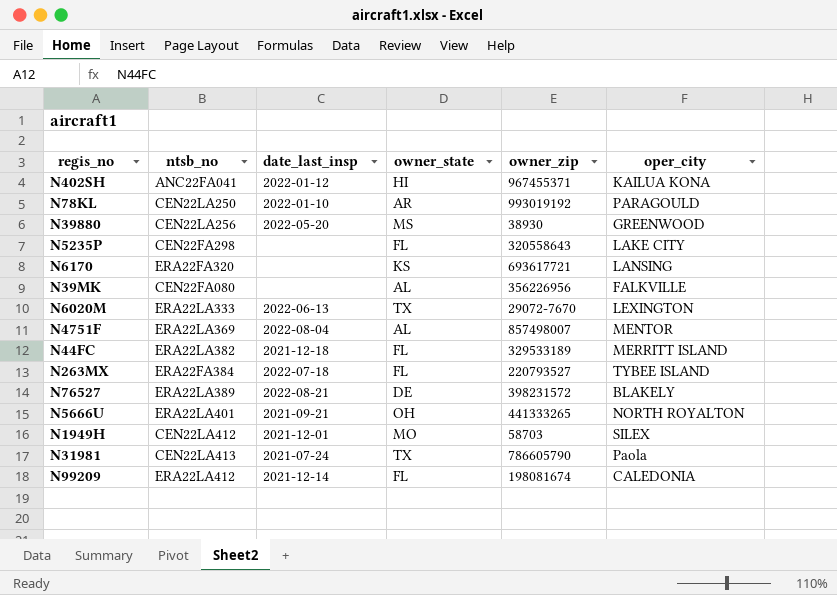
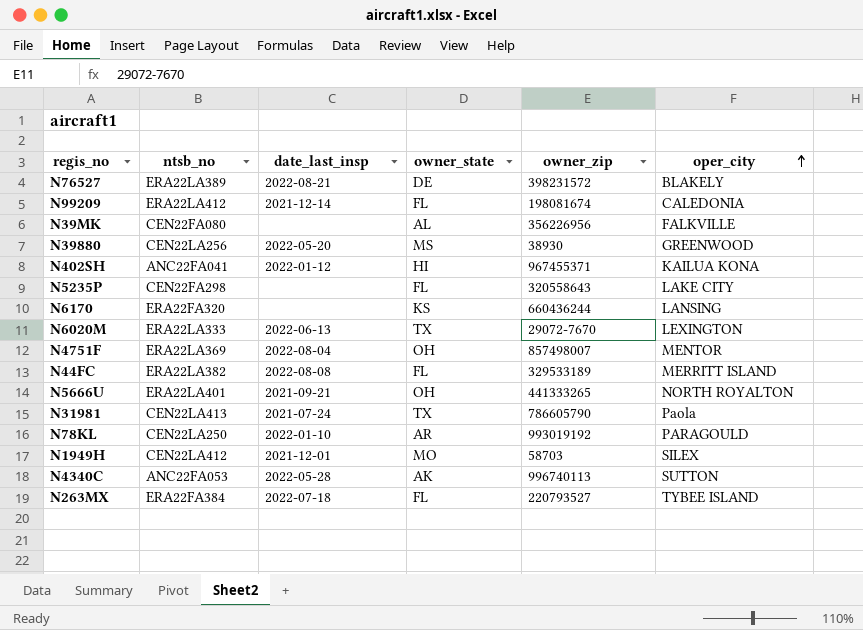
row order: none -> oper_city ascending
N6170 | owner_zip: 693617721 -> 660436244
N4751F | owner_state: AL -> OH
N44FC | date_last_insp: 2021-12-18 -> 2022-08-08
row N4340C: none -> ANC22FA053 | 2022-05-28 | AK | 996740113 | SUTTON

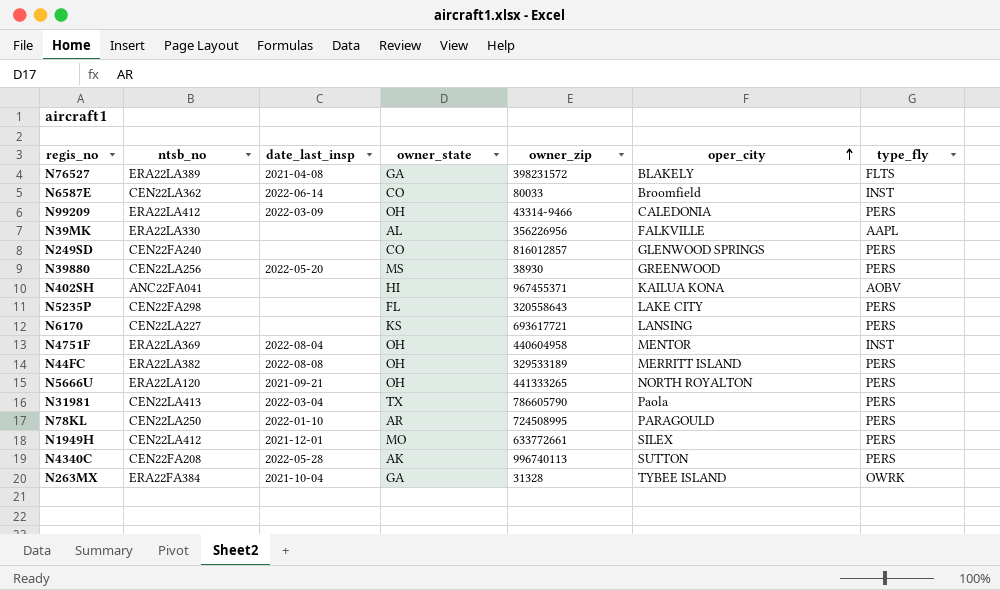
column type_fly | position: none -> 7
row N6020M: ERA22LA333 | 2022-06-13 | TX | 29072-7670 | LEXINGTON -> none
N76527 | date_last_insp: 2022-08-21 -> 2021-04-08
N76527 | owner_state: DE -> GA
row N6587E: none -> CEN22LA362 | 2022-06-14 | CO | 80033 | Broomfield | INST
N99209 | date_last_insp: 2021-12-14 -> 2022-03-09
N99209 | owner_state: FL -> OH
N99209 | owner_zip: 198081674 -> 43314-9466
N39MK | ntsb_no: CEN22FA080 -> ERA22LA330
row N249SD: none -> CEN22FA240 | none | CO | 816012857 | GLENWOOD SPRINGS | PERS
N402SH | date_last_insp: 2022-01-12 -> none
N6170 | ntsb_no: ERA22FA320 -> CEN22LA227
N6170 | owner_zip: 660436244 -> 693617721
N4751F | owner_zip: 857498007 -> 440604958
N44FC | owner_state: FL -> OH
N5666U | ntsb_no: ERA22LA401 -> ERA22LA120
N31981 | date_last_insp: 2021-07-24 -> 2022-03-04
N78KL | owner_zip: 993019192 -> 724508995
N1949H | owner_zip: 58703 -> 633772661
N4340C | ntsb_no: ANC22FA053 -> CEN22FA208
N263MX | date_last_insp: 2022-07-18 -> 2021-10-04
N263MX | owner_state: FL -> GA
N263MX | owner_zip: 220793527 -> 31328

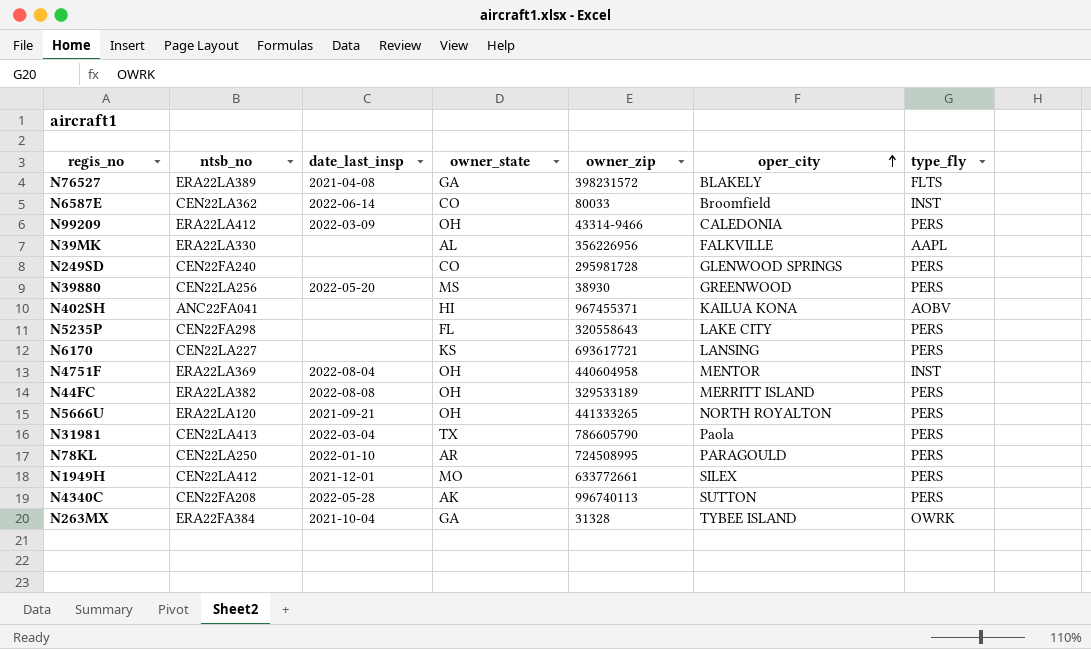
N249SD | owner_zip: 816012857 -> 295981728

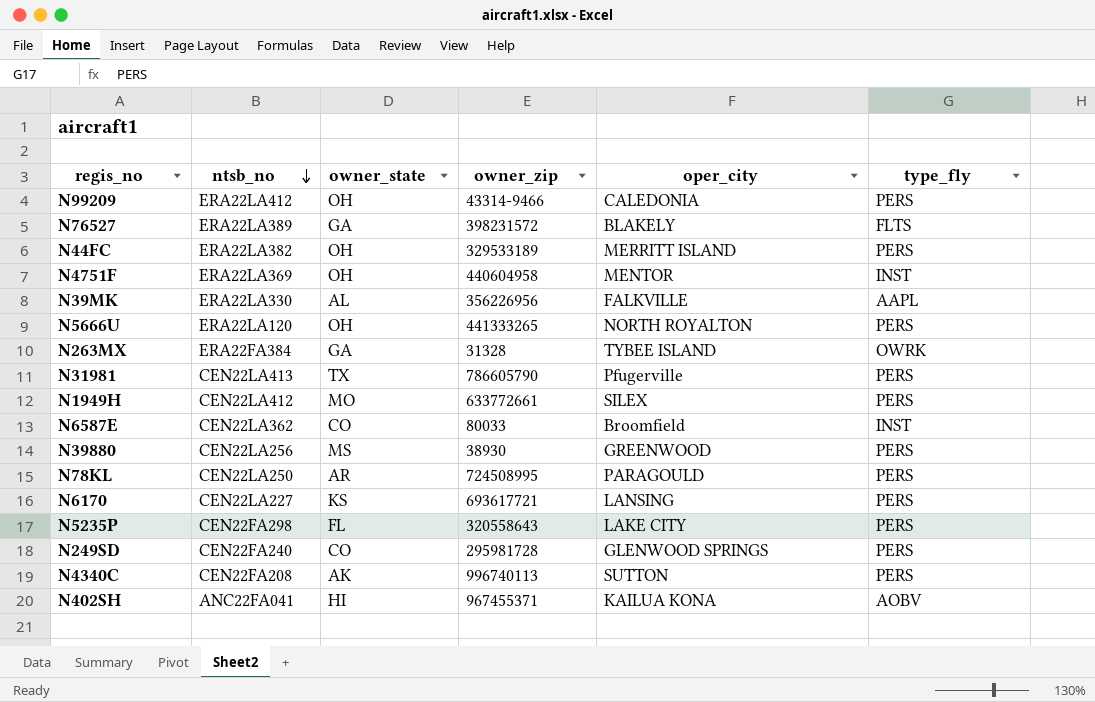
row order: oper_city ascending -> ntsb_no descending
column date_last_insp | position: 3 -> none
N31981 | oper_city: Paola -> Pfugerville

